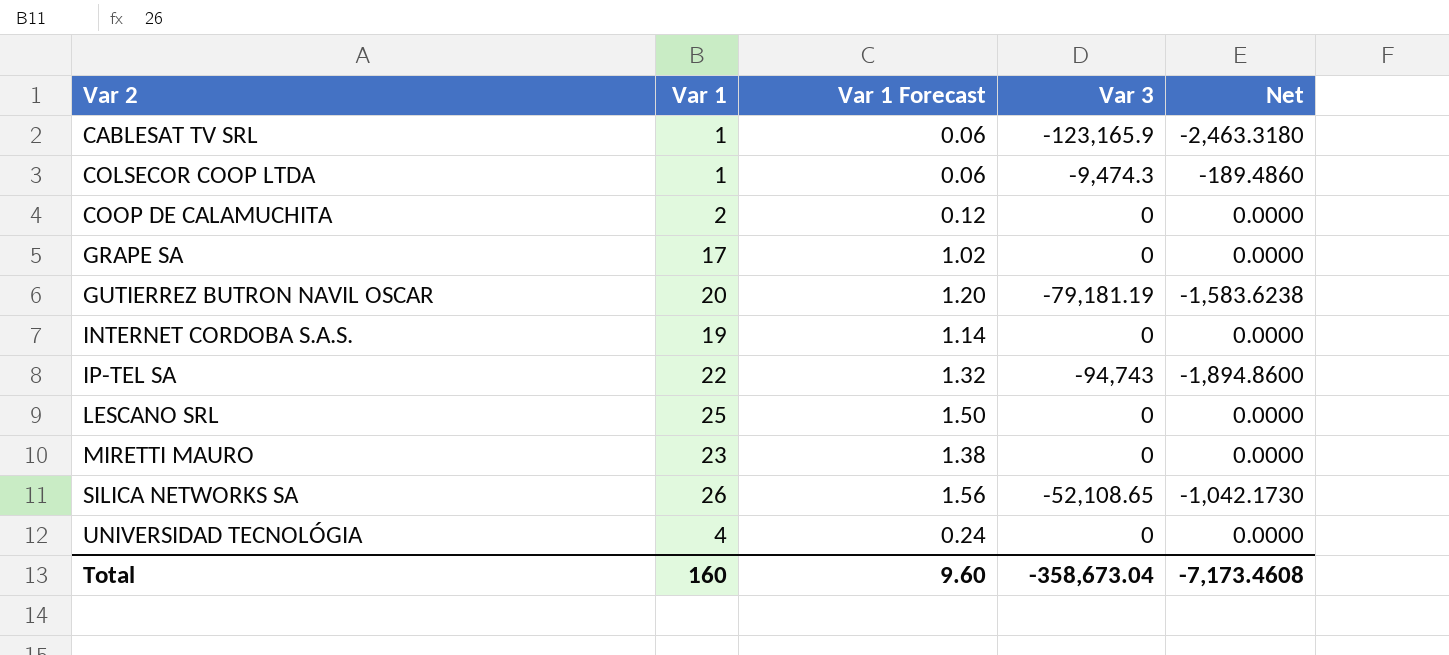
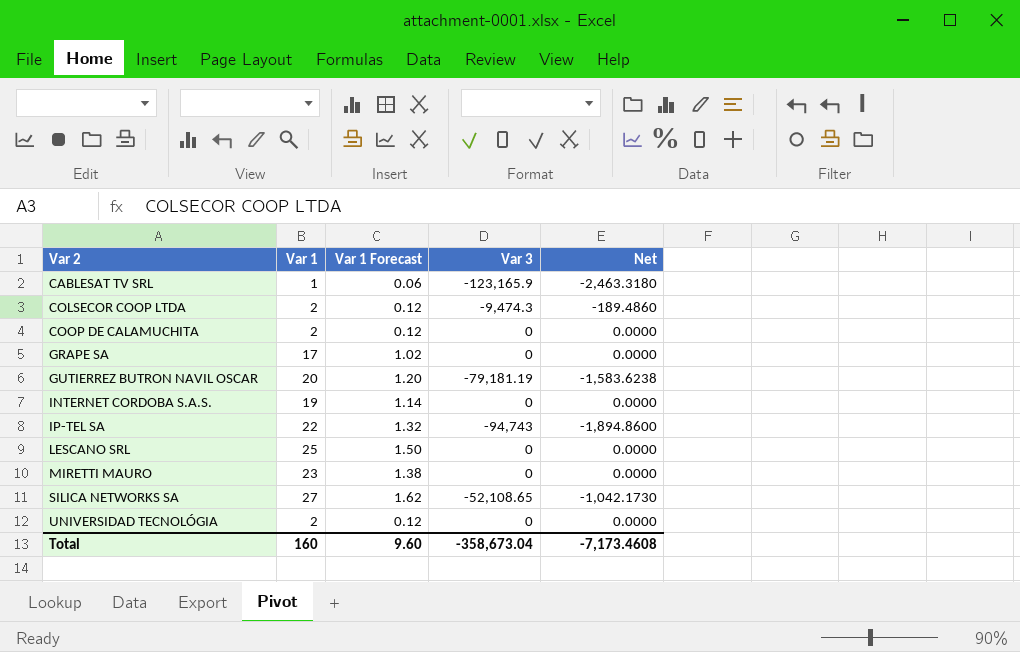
COLSECOR COOP LTDA | Var 1: 1 -> 2
COLSECOR COOP LTDA | Var 1 Forecast: 0.06 -> 0.12
SILICA NETWORKS SA | Var 1: 26 -> 27
SILICA NETWORKS SA | Var 1 Forecast: 1.56 -> 1.62
UNIVERSIDAD TECNOLÓGIA | Var 1: 4 -> 2
UNIVERSIDAD TECNOLÓGIA | Var 1 Forecast: 0.24 -> 0.12

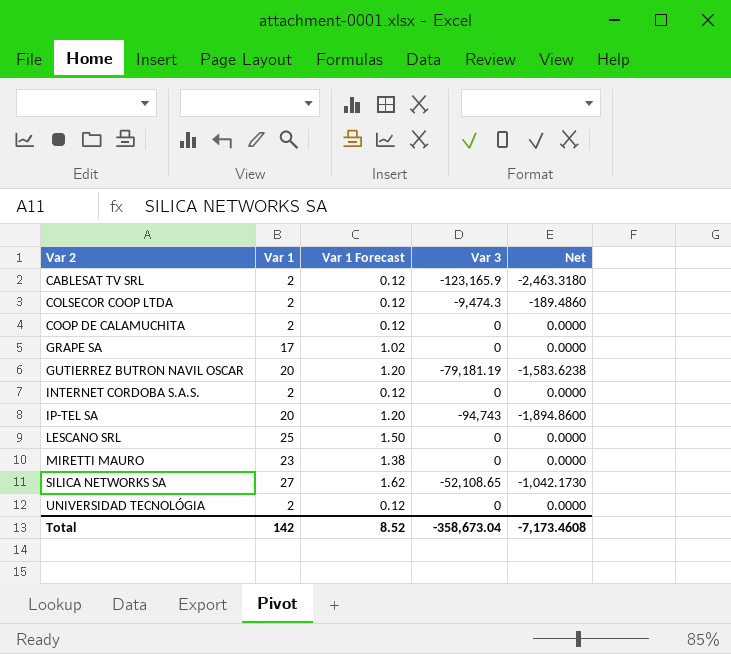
CABLESAT TV SRL | Var 1: 1 -> 2
CABLESAT TV SRL | Var 1 Forecast: 0.06 -> 0.12
INTERNET CORDOBA S.A.S. | Var 1: 19 -> 2
INTERNET CORDOBA S.A.S. | Var 1 Forecast: 1.14 -> 0.12
IP-TEL SA | Var 1: 22 -> 20
IP-TEL SA | Var 1 Forecast: 1.32 -> 1.20
Total | Var 1: 160 -> 142
Total | Var 1 Forecast: 9.60 -> 8.52

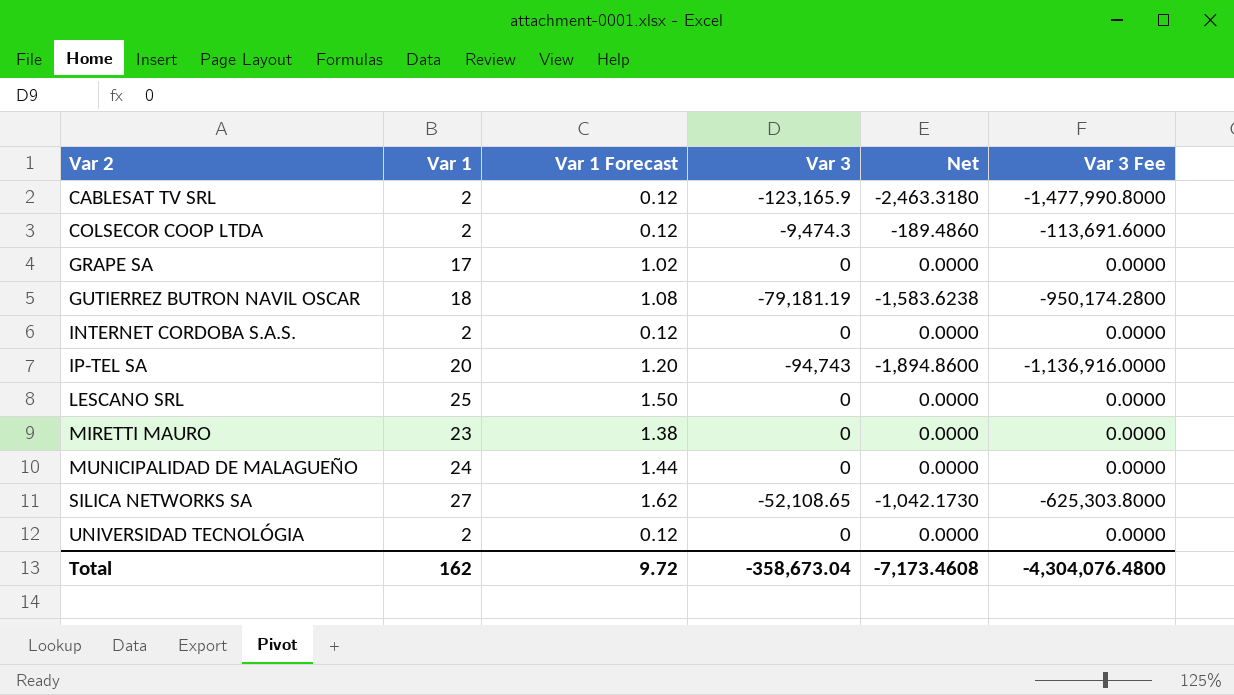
column Var 3 Fee | formula: none -> [Var 3] * 12
row COOP DE CALAMUCHITA: 2 | 0.12 | 0 | 0.0000 -> none
GUTIERREZ BUTRON NAVIL OSCAR | Var 1: 20 -> 18
GUTIERREZ BUTRON NAVIL OSCAR | Var 1 Forecast: 1.20 -> 1.08
row MUNICIPALIDAD DE MALAGUEÑO: none -> 24 | 1.44 | 0 | 0.0000 | 0.0000
Total | Var 1: 142 -> 162
Total | Var 1 Forecast: 8.52 -> 9.72

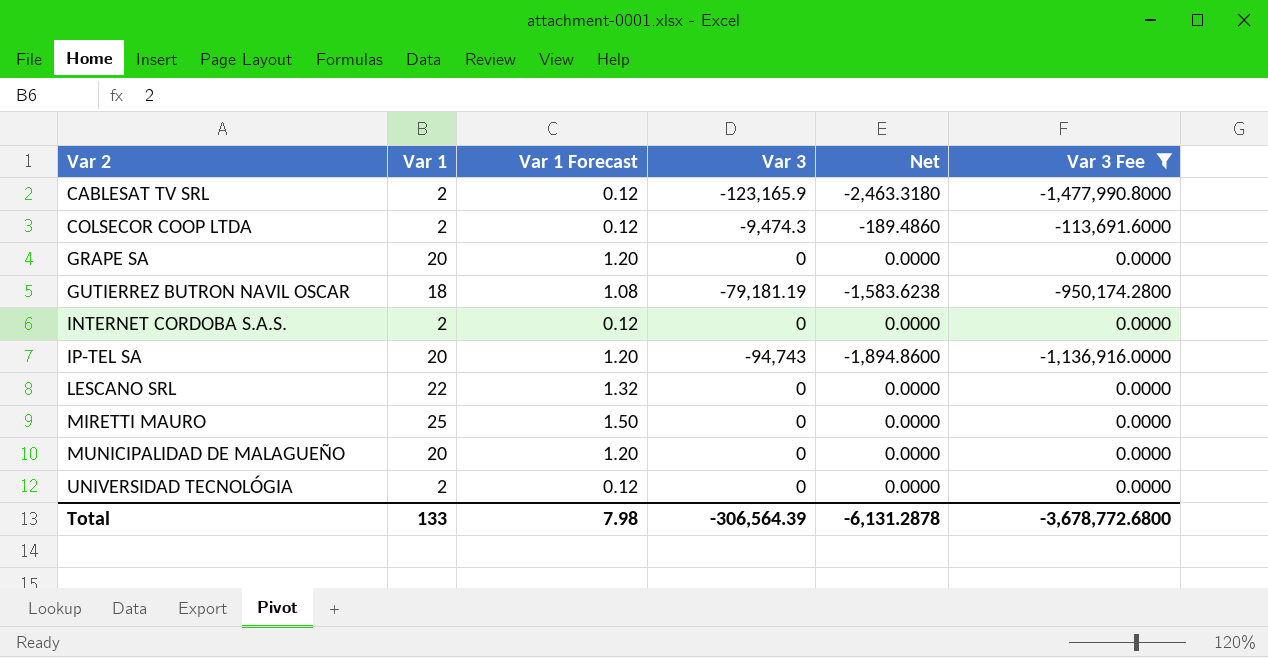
filter: none -> Var 3 Fee != -625,303.8000
GRAPE SA | Var 1: 17 -> 20
GRAPE SA | Var 1 Forecast: 1.02 -> 1.20
LESCANO SRL | Var 1: 25 -> 22
LESCANO SRL | Var 1 Forecast: 1.50 -> 1.32
MIRETTI MAURO | Var 1: 23 -> 25
MIRETTI MAURO | Var 1 Forecast: 1.38 -> 1.50
MUNICIPALIDAD DE MALAGUEÑO | Var 1: 24 -> 20
MUNICIPALIDAD DE MALAGUEÑO | Var 1 Forecast: 1.44 -> 1.20
Total | Var 1: 162 -> 133
Total | Var 1 Forecast: 9.72 -> 7.98
Total | Var 3: -358,673.04 -> -306,564.39
Total | Net: -7,173.4608 -> -6,131.2878
Total | Var 3 Fee: -4,304,076.4800 -> -3,678,772.6800

